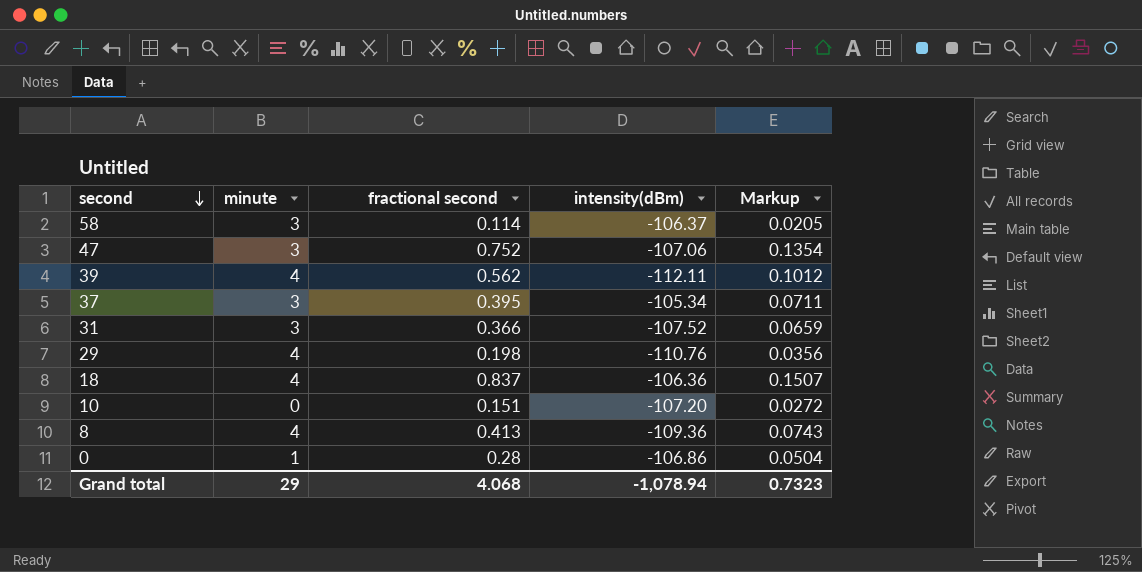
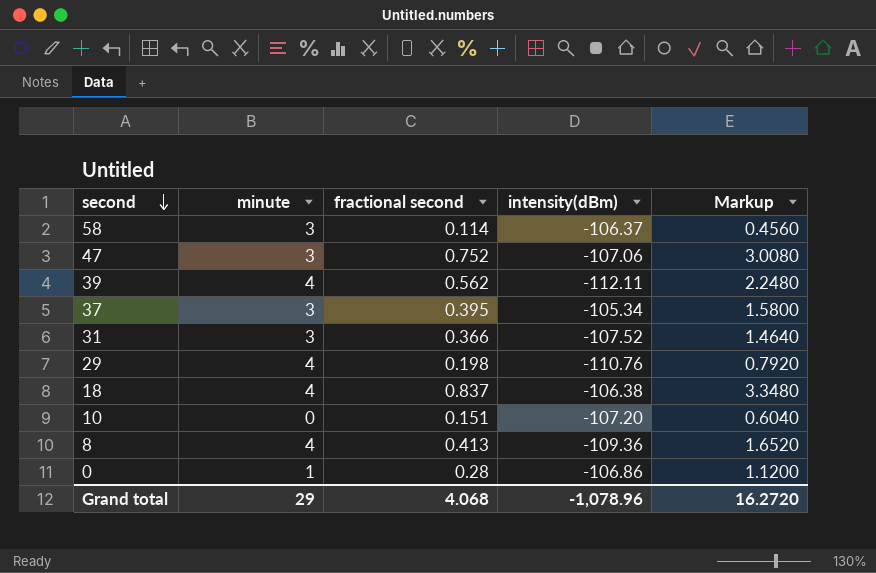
column Markup | formula: [fractional second] * 0.18 -> [fractional second] * 4
18 | intensity(dBm): -106.36 -> -106.38
Grand total | intensity(dBm): -1,078.94 -> -1,078.96
Grand total | Markup: 0.7323 -> 16.2720

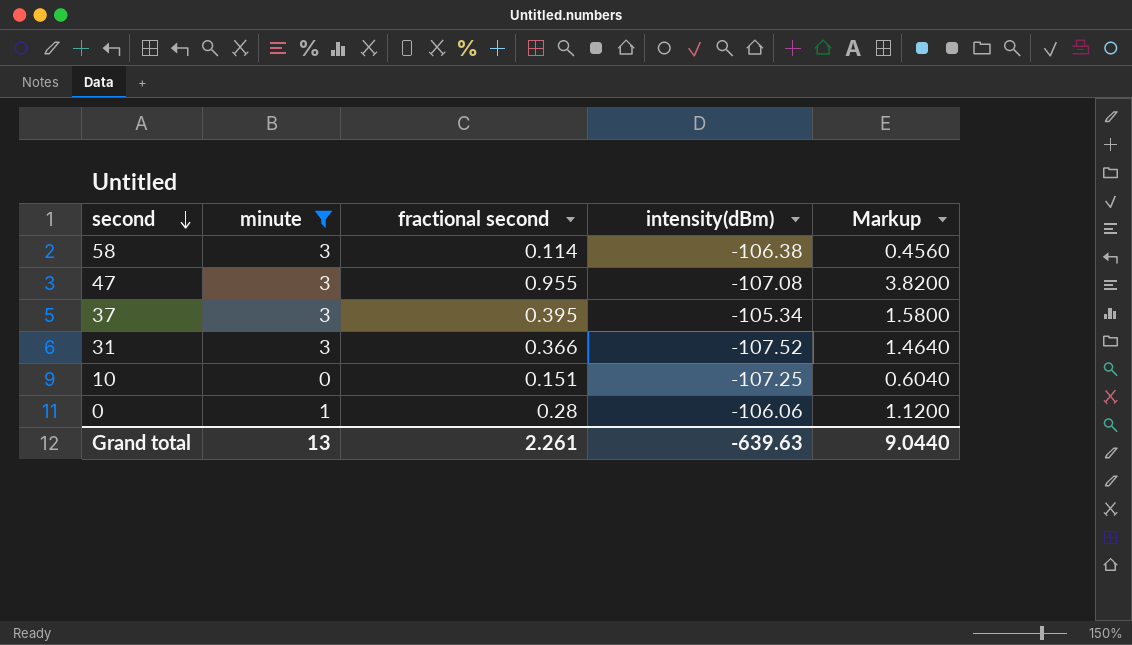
filter: none -> minute != 4
58 | intensity(dBm): -106.37 -> -106.38
47 | fractional second: 0.752 -> 0.955
47 | intensity(dBm): -107.06 -> -107.08
47 | Markup: 3.0080 -> 3.8200
10 | intensity(dBm): -107.20 -> -107.25
0 | intensity(dBm): -106.86 -> -106.06
Grand total | minute: 29 -> 13
Grand total | fractional second: 4.068 -> 2.261
Grand total | intensity(dBm): -1,078.96 -> -639.63
Grand total | Markup: 16.2720 -> 9.0440

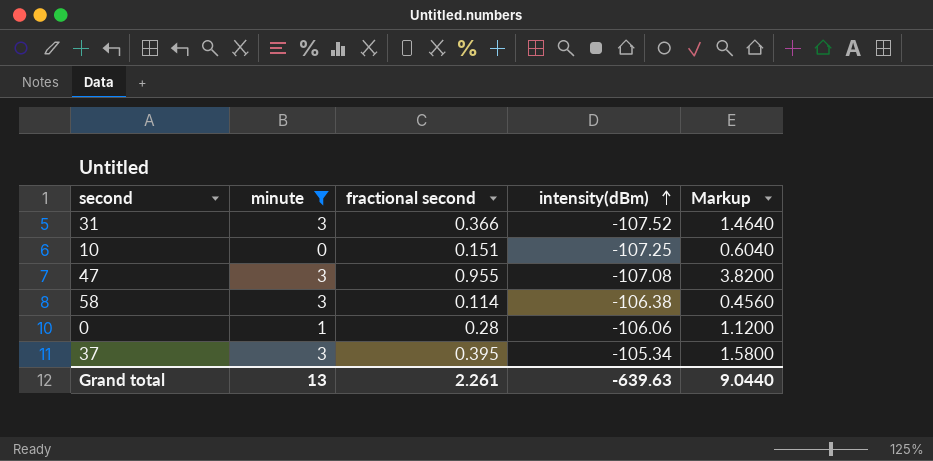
row order: second descending -> intensity(dBm) ascending

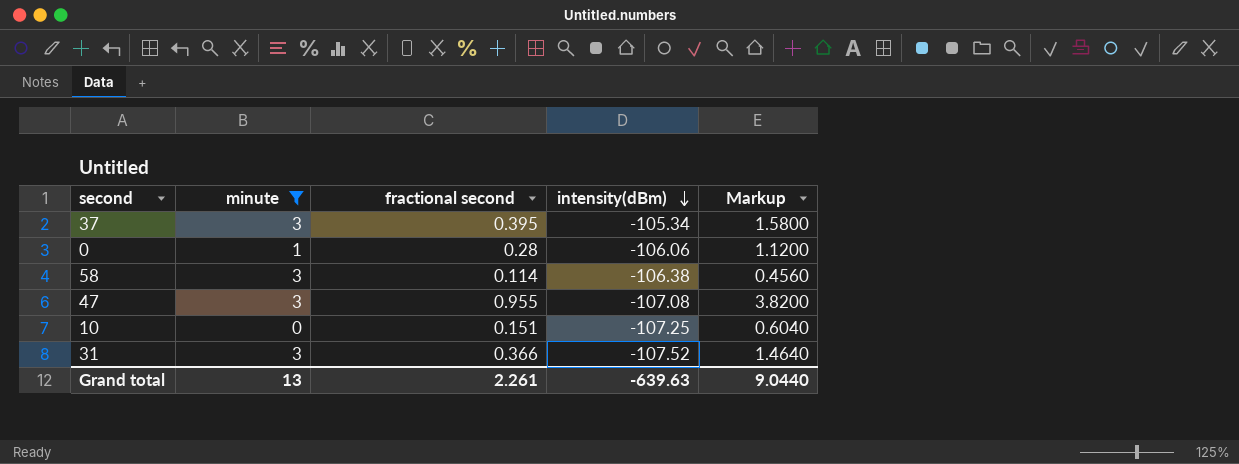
row order: intensity(dBm) ascending -> intensity(dBm) descending

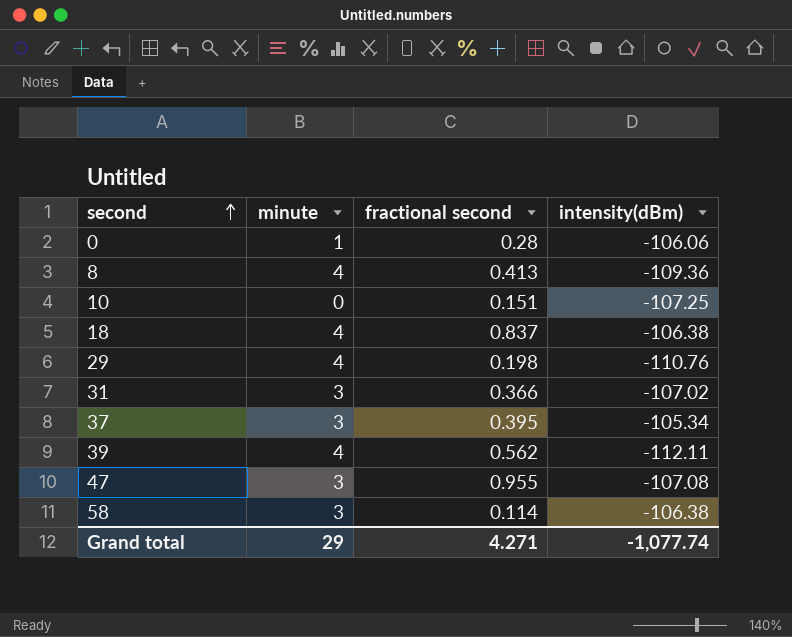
filter: minute != 4 -> none
row order: intensity(dBm) descending -> second ascending
column Markup | formula: [fractional second] * 4 -> none
31 | intensity(dBm): -107.52 -> -107.02
Grand total | minute: 13 -> 29
Grand total | fractional second: 2.261 -> 4.271
Grand total | intensity(dBm): -639.63 -> -1,077.74

